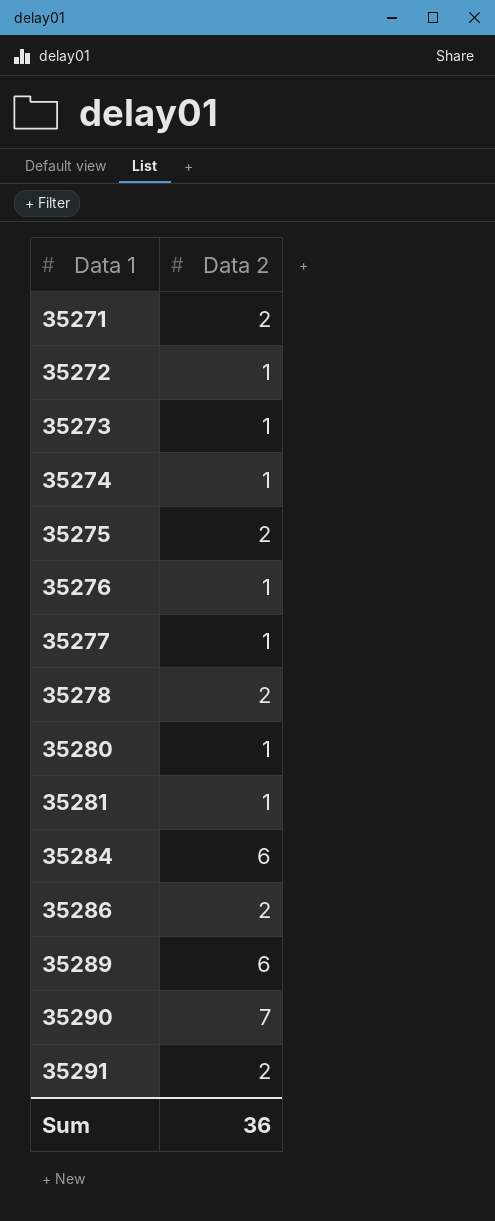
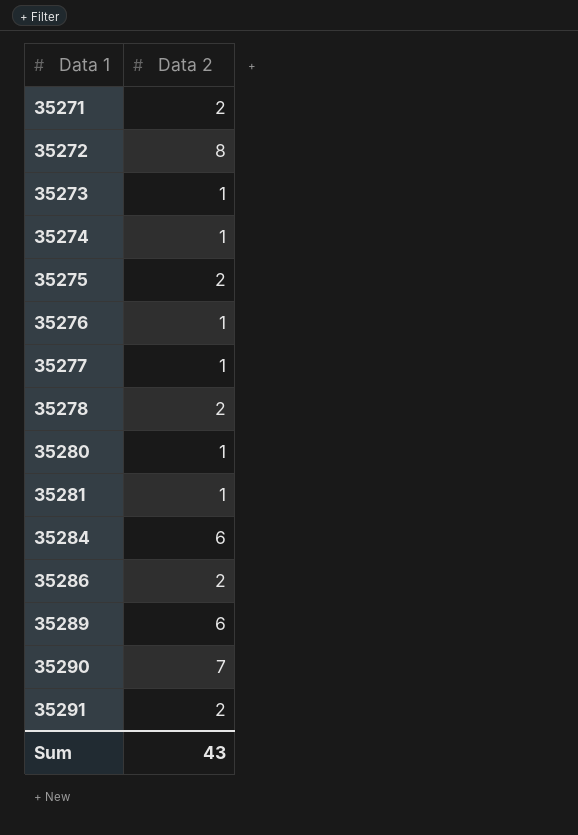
35272 | Data 2: 1 -> 8
Sum | Data 2: 36 -> 43

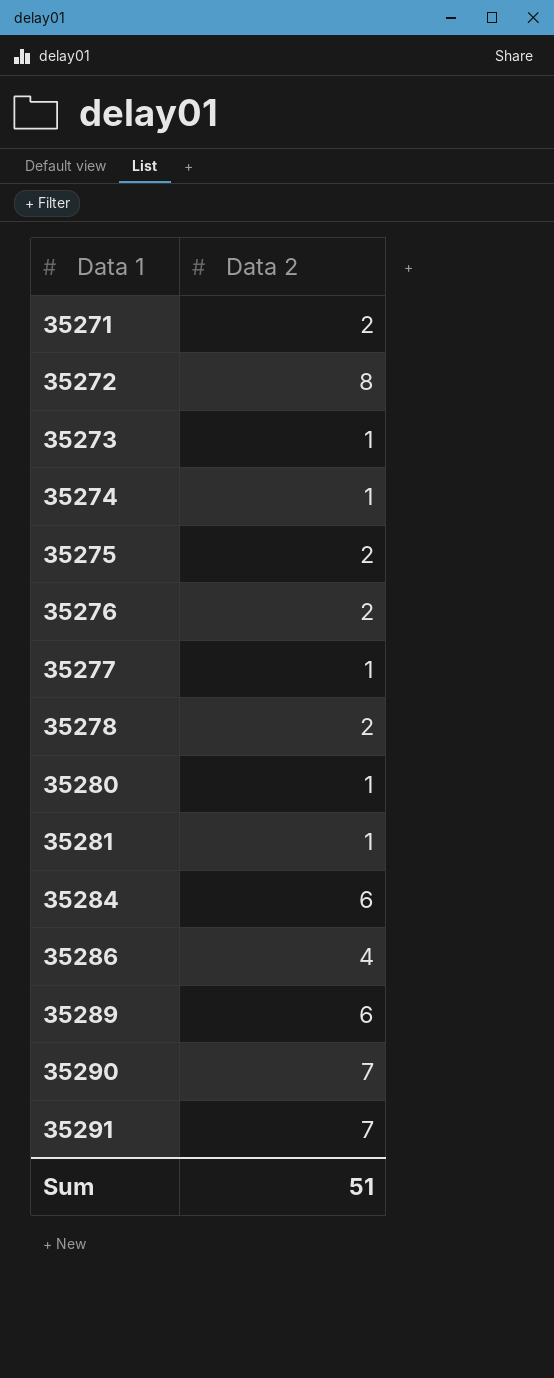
35276 | Data 2: 1 -> 2
35286 | Data 2: 2 -> 4
35291 | Data 2: 2 -> 7
Sum | Data 2: 43 -> 51

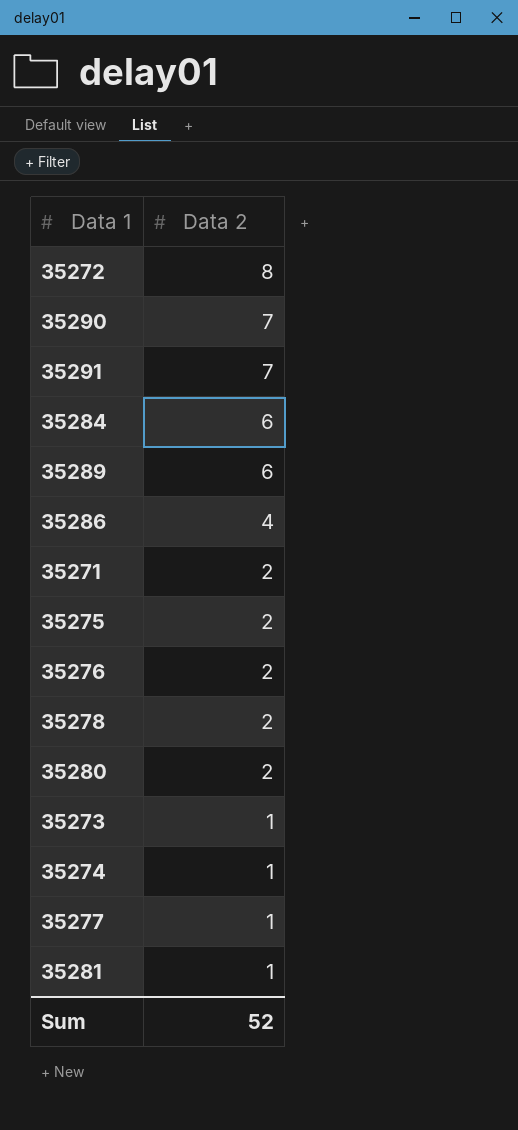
row order: Data 1 ascending -> Data 2 descending
35280 | Data 2: 1 -> 2
Sum | Data 2: 51 -> 52

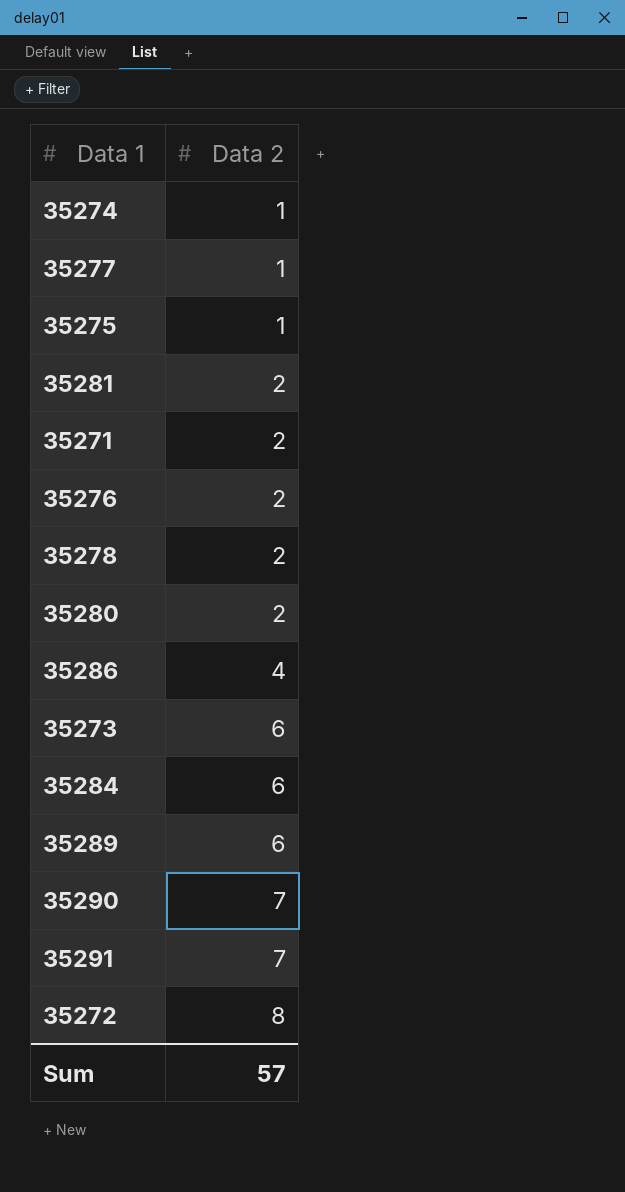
row order: Data 2 descending -> Data 2 ascending
35275 | Data 2: 2 -> 1
35281 | Data 2: 1 -> 2
35273 | Data 2: 1 -> 6
Sum | Data 2: 52 -> 57

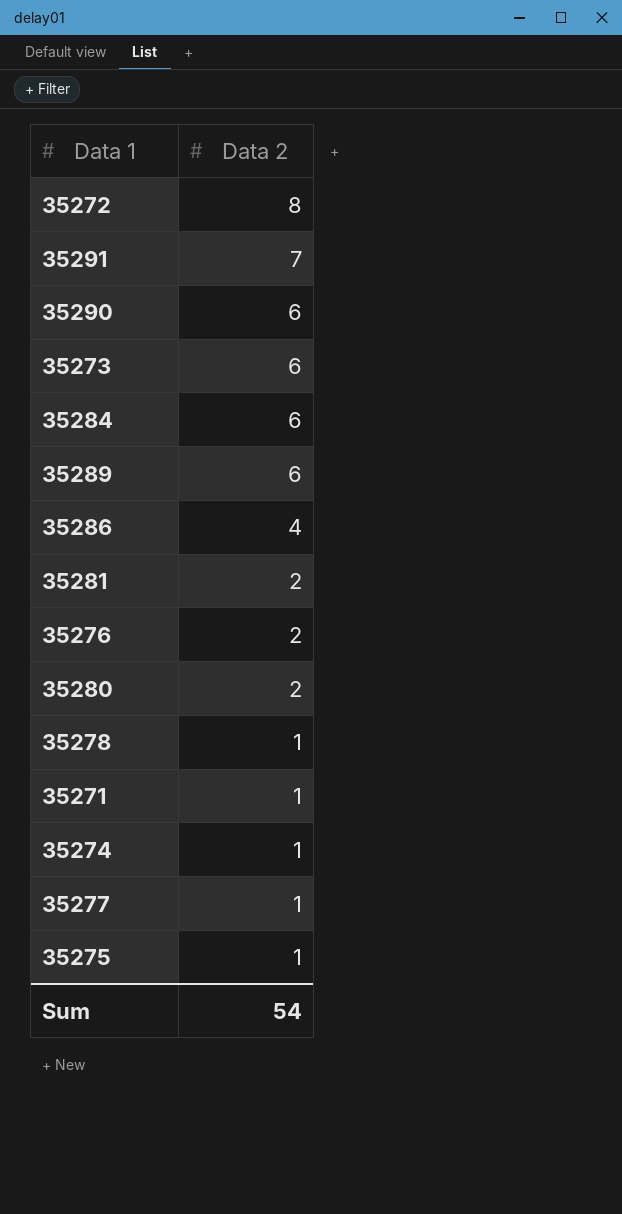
row order: Data 2 ascending -> Data 2 descending
35290 | Data 2: 7 -> 6
35278 | Data 2: 2 -> 1
35271 | Data 2: 2 -> 1
Sum | Data 2: 57 -> 54

